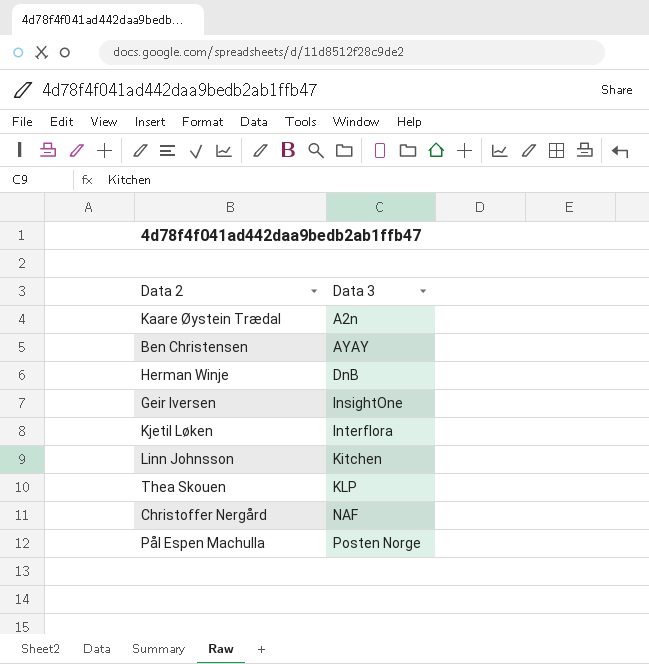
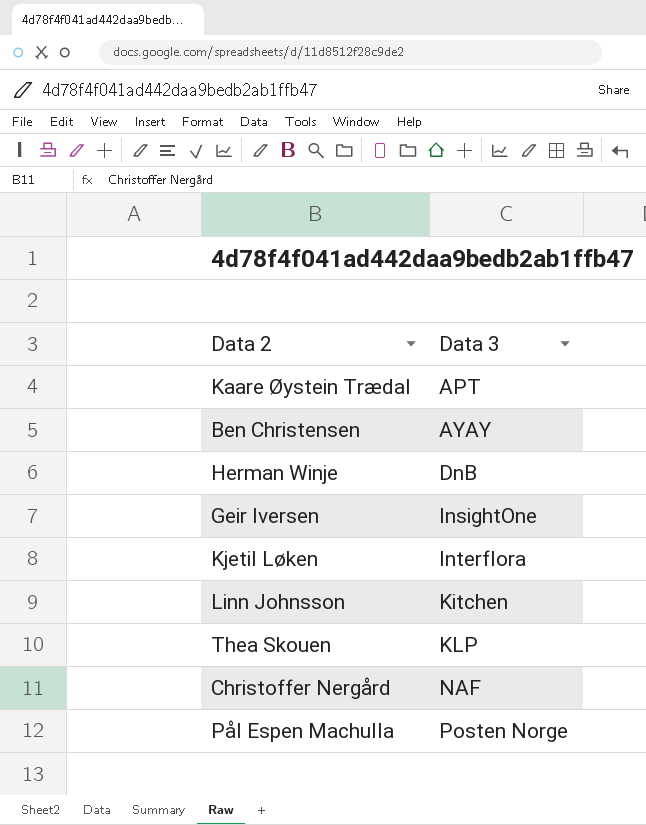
Kaare Øystein Trædal | Data 3: A2n -> APT

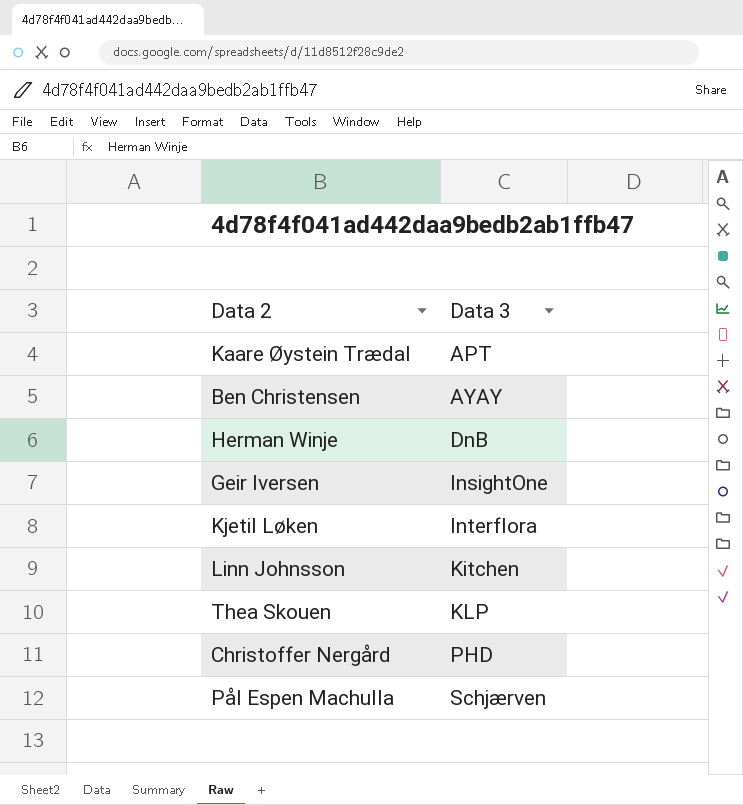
Christoffer Nergård | Data 3: NAF -> PHD
Pål Espen Machulla | Data 3: Posten Norge -> Schjærven

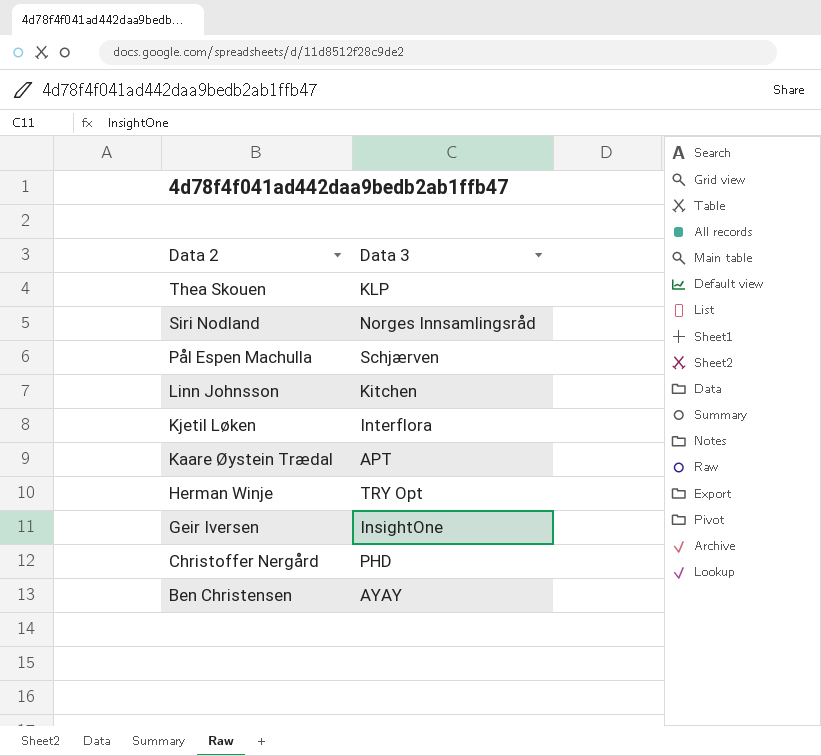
row order: Data 3 ascending -> Data 2 descending
row Siri Nodland: none -> Norges Innsamlingsråd
Herman Winje | Data 3: DnB -> TRY Opt

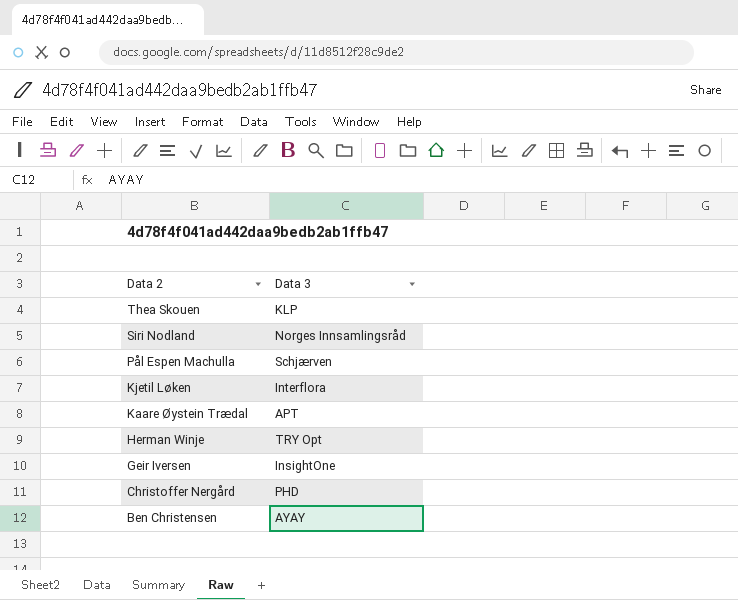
row Linn Johnsson: Kitchen -> none

